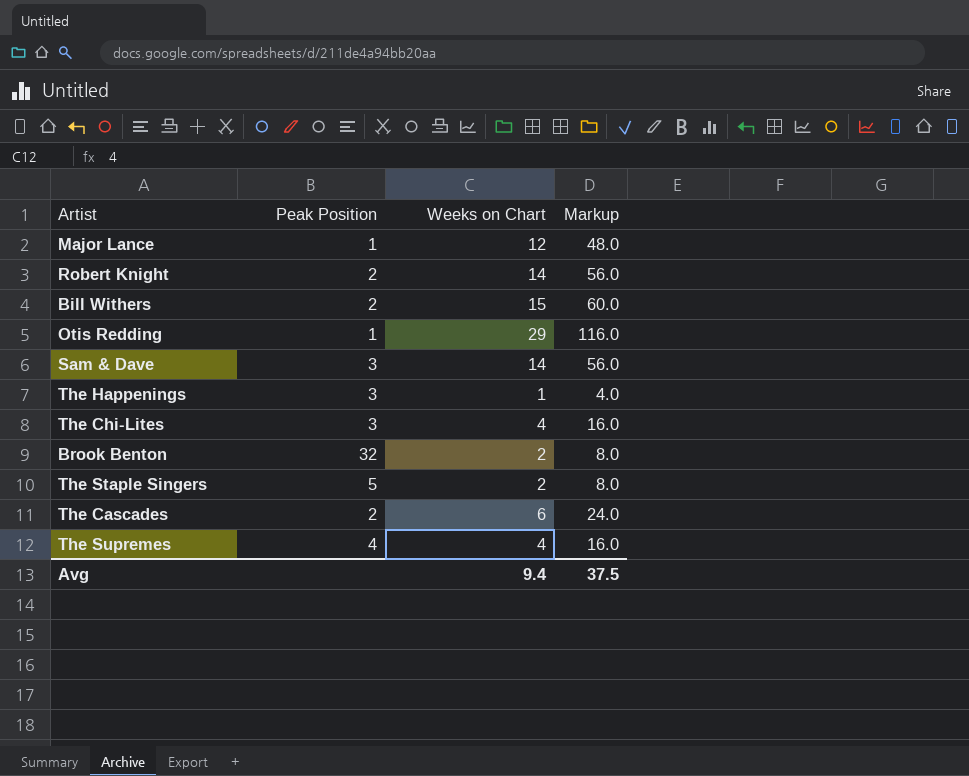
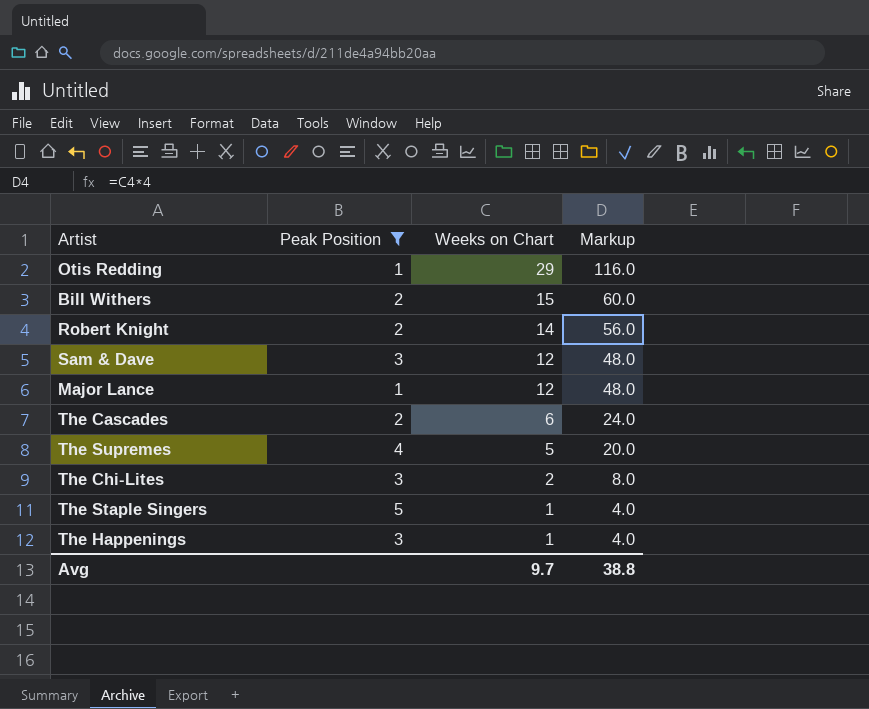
filter: none -> Peak Position != 32
row order: none -> Weeks on Chart descending
Sam & Dave | Weeks on Chart: 14 -> 12
Sam & Dave | Markup: 56.0 -> 48.0
The Supremes | Weeks on Chart: 4 -> 5
The Supremes | Markup: 16.0 -> 20.0
The Chi-Lites | Weeks on Chart: 4 -> 2
The Chi-Lites | Markup: 16.0 -> 8.0
The Staple Singers | Weeks on Chart: 2 -> 1
The Staple Singers | Markup: 8.0 -> 4.0
Avg | Weeks on Chart: 9.4 -> 9.7
Avg | Markup: 37.5 -> 38.8

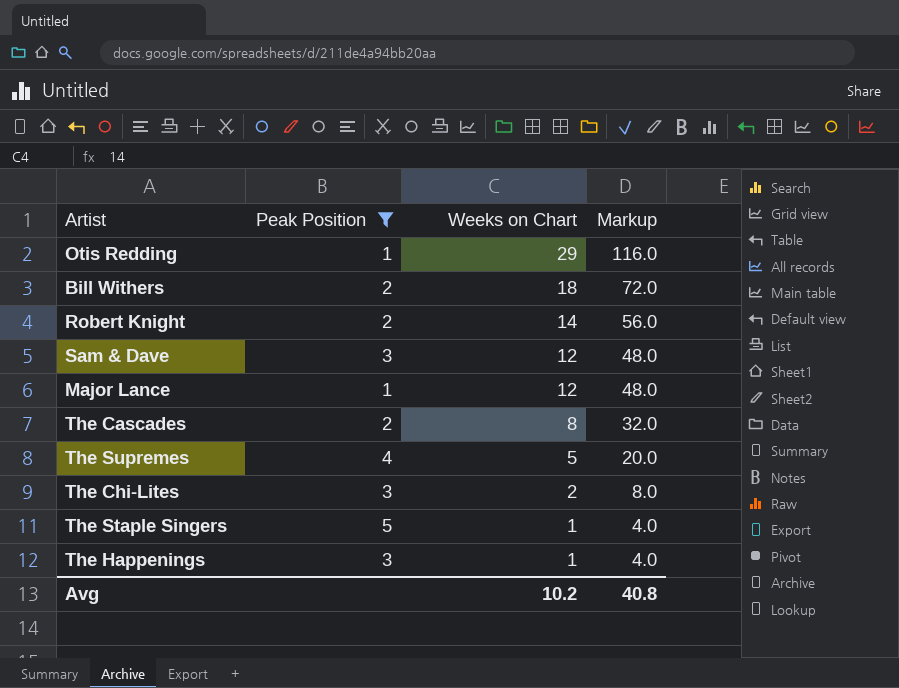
Bill Withers | Weeks on Chart: 15 -> 18
Bill Withers | Markup: 60.0 -> 72.0
The Cascades | Weeks on Chart: 6 -> 8
The Cascades | Markup: 24.0 -> 32.0
Avg | Weeks on Chart: 9.7 -> 10.2
Avg | Markup: 38.8 -> 40.8

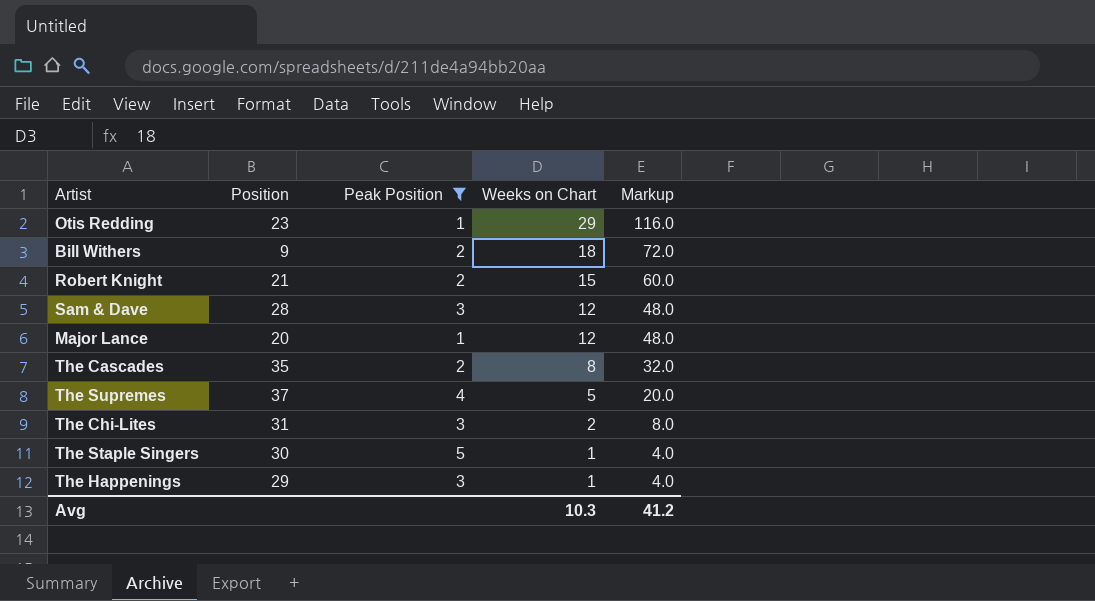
column Position | position: none -> 2
Robert Knight | Weeks on Chart: 14 -> 15
Robert Knight | Markup: 56.0 -> 60.0
Avg | Weeks on Chart: 10.2 -> 10.3
Avg | Markup: 40.8 -> 41.2

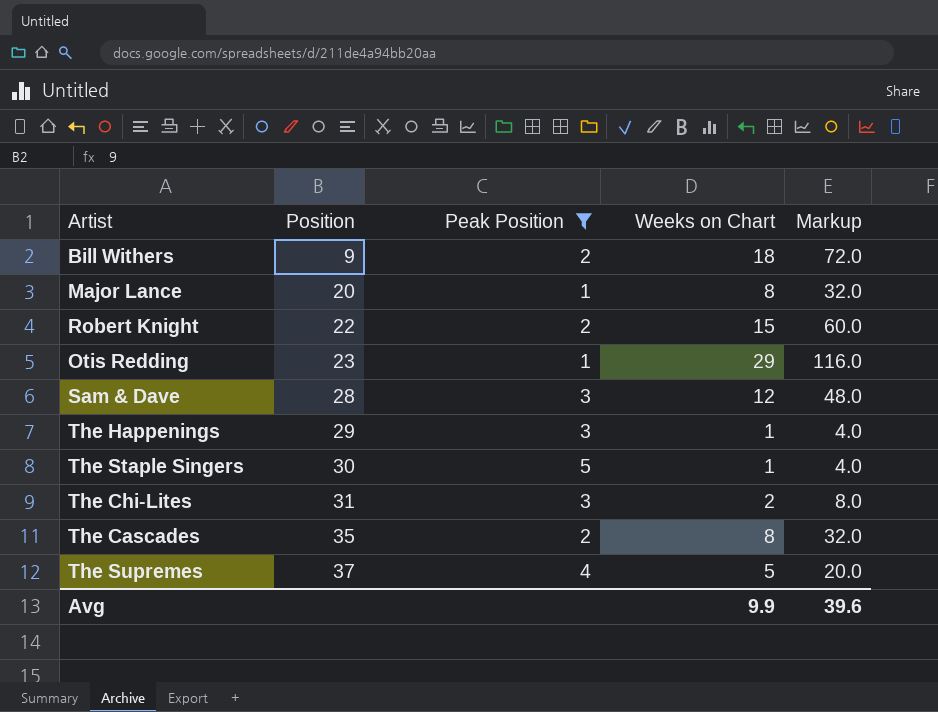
row order: Weeks on Chart descending -> Position ascending
Major Lance | Weeks on Chart: 12 -> 8
Major Lance | Markup: 48.0 -> 32.0
Robert Knight | Position: 21 -> 22
Avg | Weeks on Chart: 10.3 -> 9.9
Avg | Markup: 41.2 -> 39.6

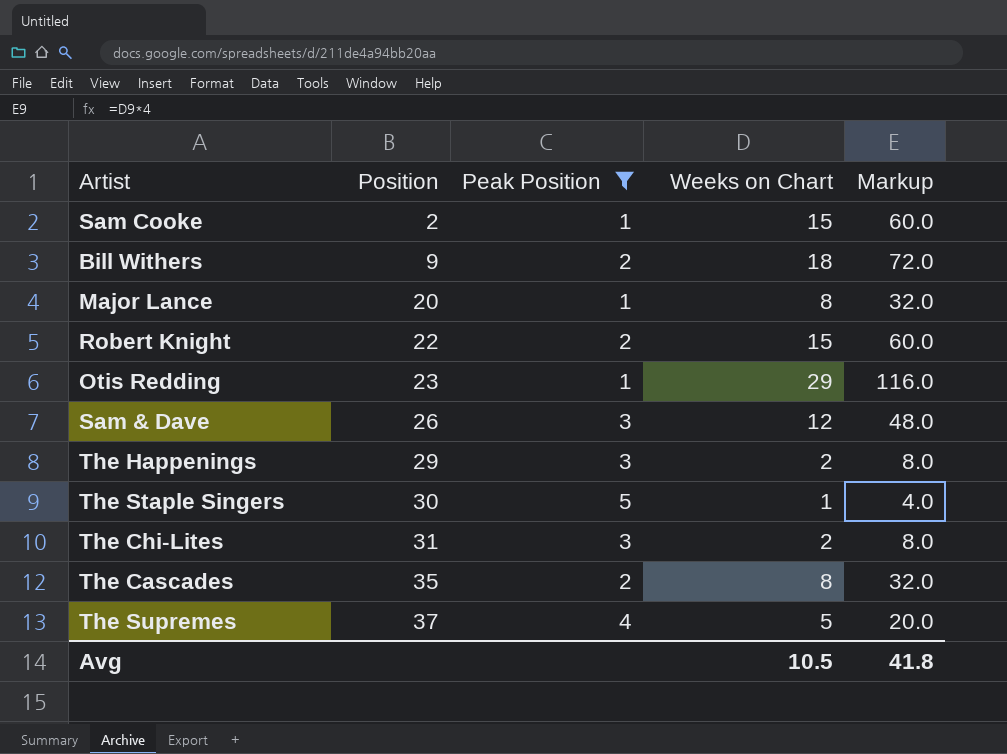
row Sam Cooke: none -> 2 | 1 | 15 | 60.0
Sam & Dave | Position: 28 -> 26
The Happenings | Weeks on Chart: 1 -> 2
The Happenings | Markup: 4.0 -> 8.0
Avg | Weeks on Chart: 9.9 -> 10.5
Avg | Markup: 39.6 -> 41.8

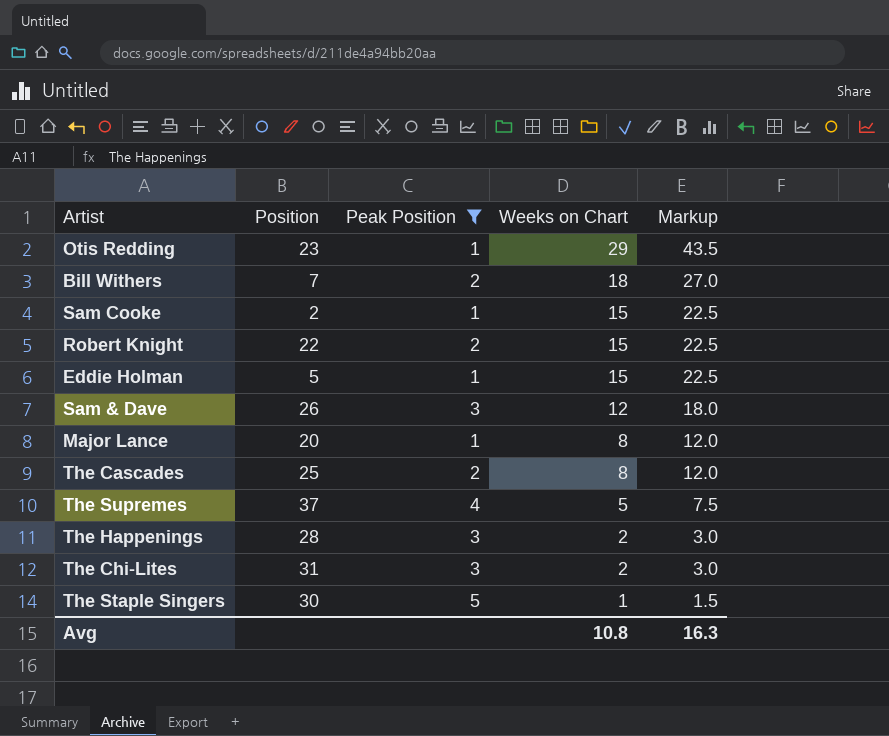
row order: Position ascending -> Weeks on Chart descending
column Markup | formula: [Weeks on Chart] * 4 -> [Weeks on Chart] * 1.5
Bill Withers | Position: 9 -> 7
row Eddie Holman: none -> 5 | 1 | 15 | 22.5
The Cascades | Position: 35 -> 25
The Happenings | Position: 29 -> 28
Avg | Weeks on Chart: 10.5 -> 10.8
Avg | Markup: 41.8 -> 16.3

